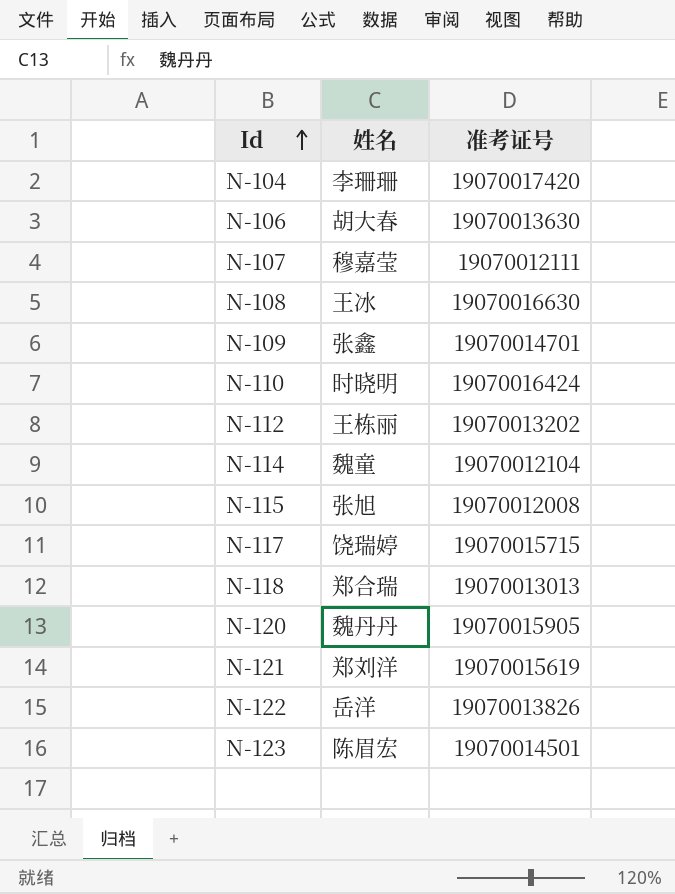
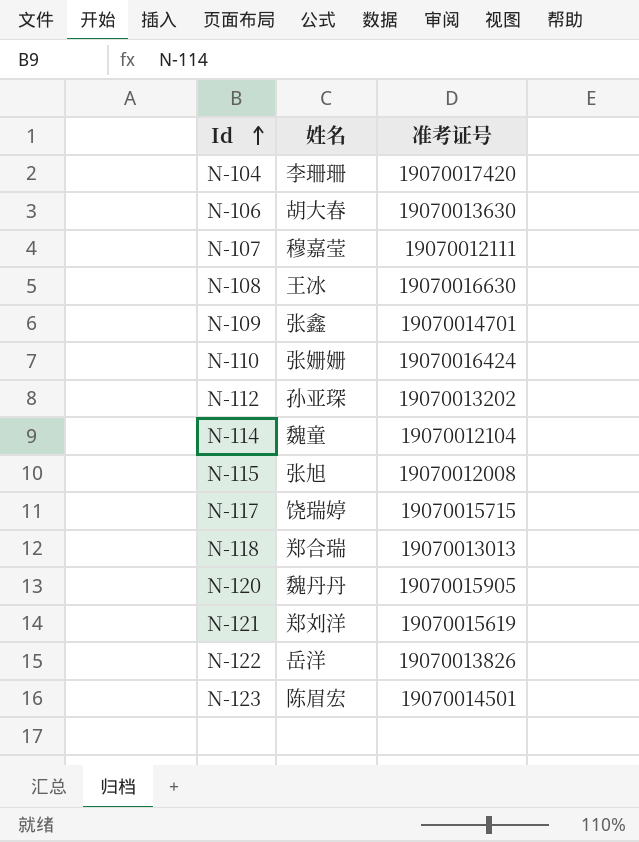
N-110 | 姓名: 时晓明 -> 张姗姗
N-112 | 姓名: 王栋丽 -> 孙亚琛

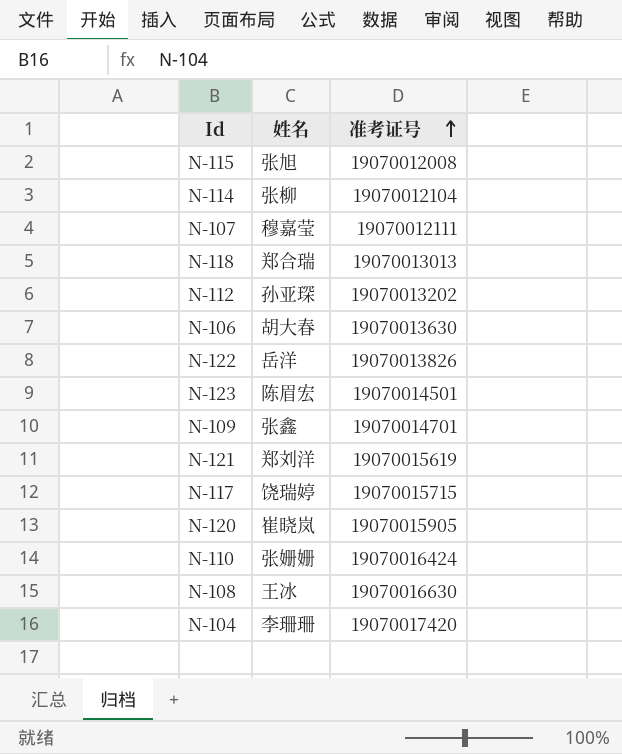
row order: Id ascending -> 准考证号 ascending
N-114 | 姓名: 魏童 -> 张柳
N-120 | 姓名: 魏丹丹 -> 崔晓岚

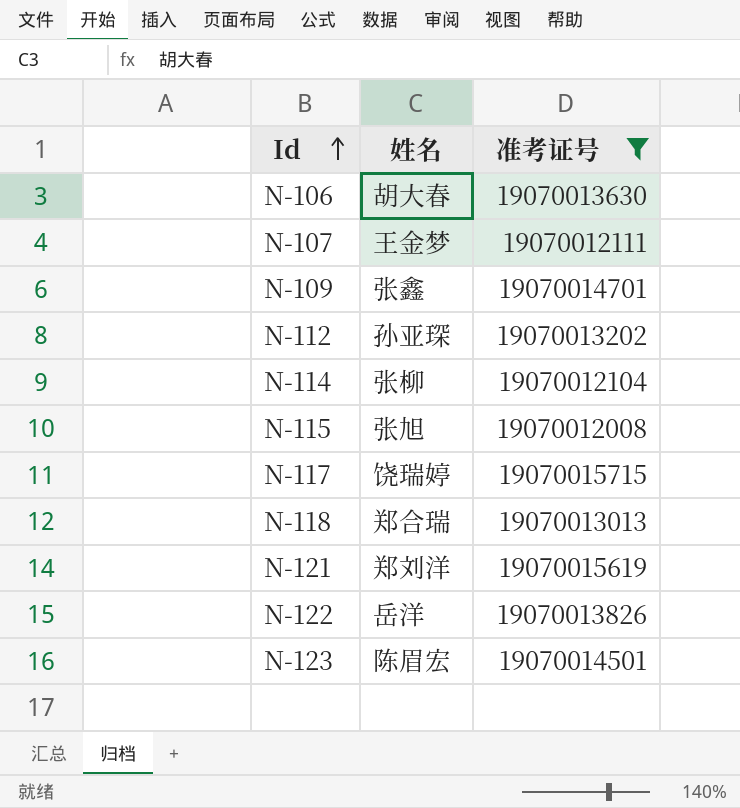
filter: none -> 准考证号 <= 19070015715
row order: 准考证号 ascending -> Id ascending
N-107 | 姓名: 穆嘉莹 -> 王金梦

